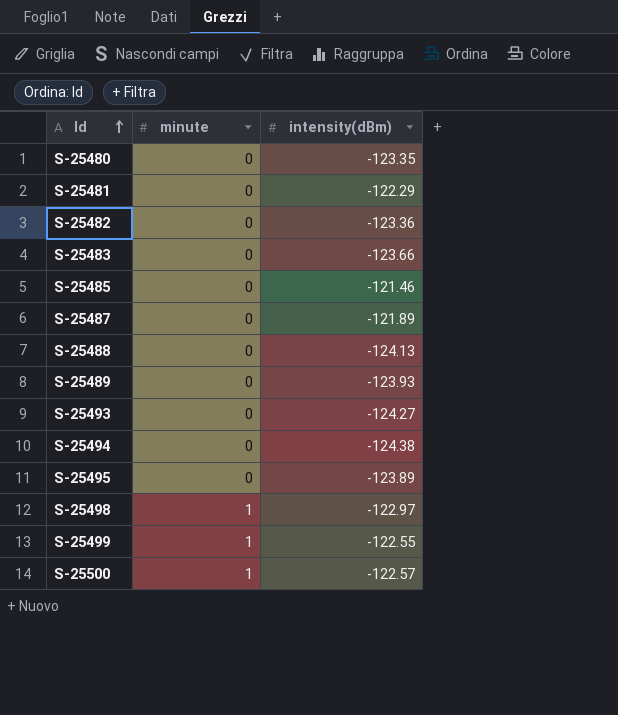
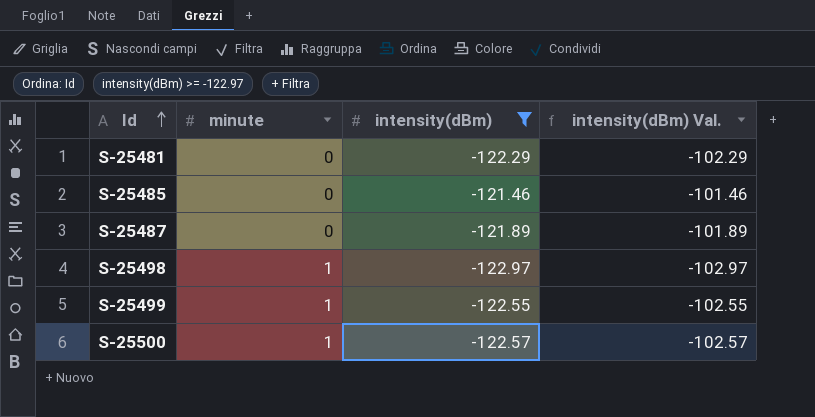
filter: none -> intensity(dBm) >= -122.97
column intensity(dBm) Val. | formula: none -> [intensity(dBm)] + 20

